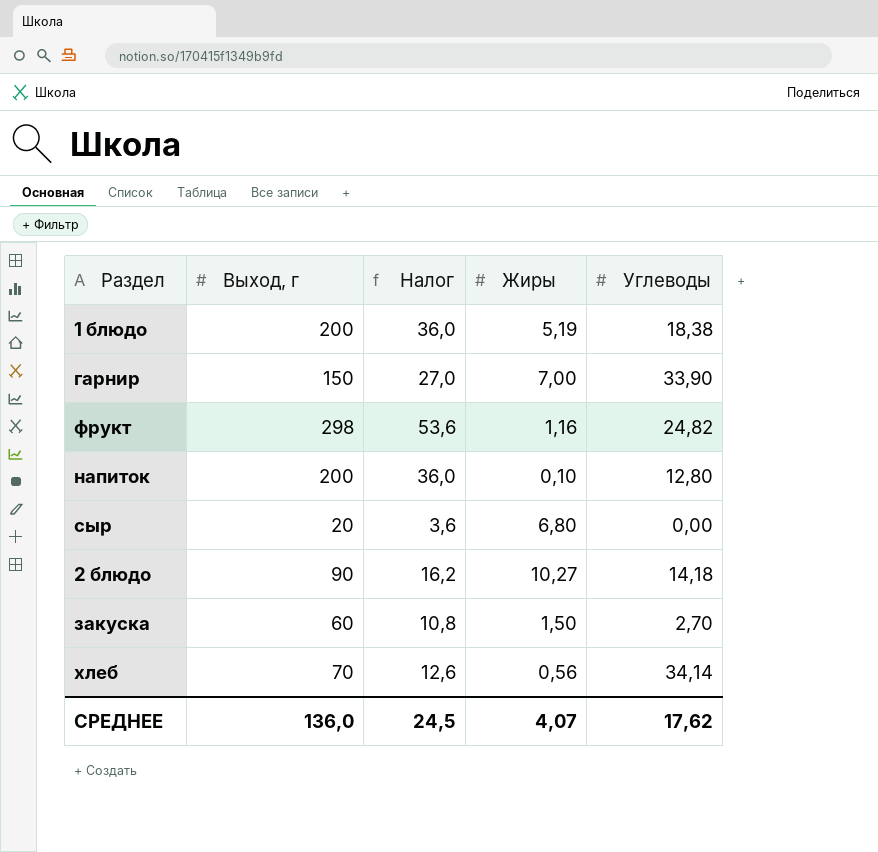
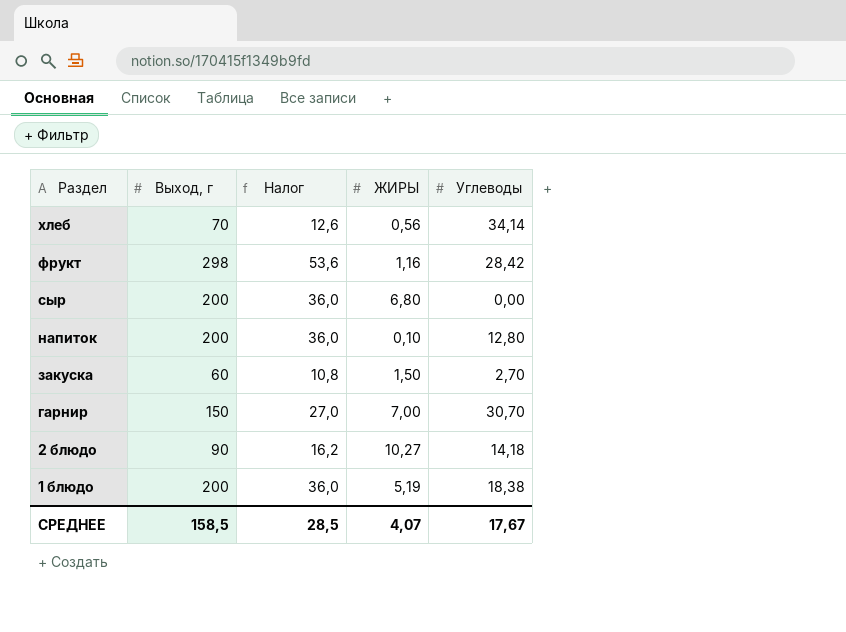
row order: none -> Раздел descending
column name: Жиры -> ЖИРЫ
фрукт | Углеводы: 24,82 -> 28,42
сыр | Выход, г: 20 -> 200
сыр | Налог: 3,6 -> 36,0
гарнир | Углеводы: 33,90 -> 30,70
СРЕДНЕЕ | Выход, г: 136,0 -> 158,5
СРЕДНЕЕ | Налог: 24,5 -> 28,5
СРЕДНЕЕ | Углеводы: 17,62 -> 17,67

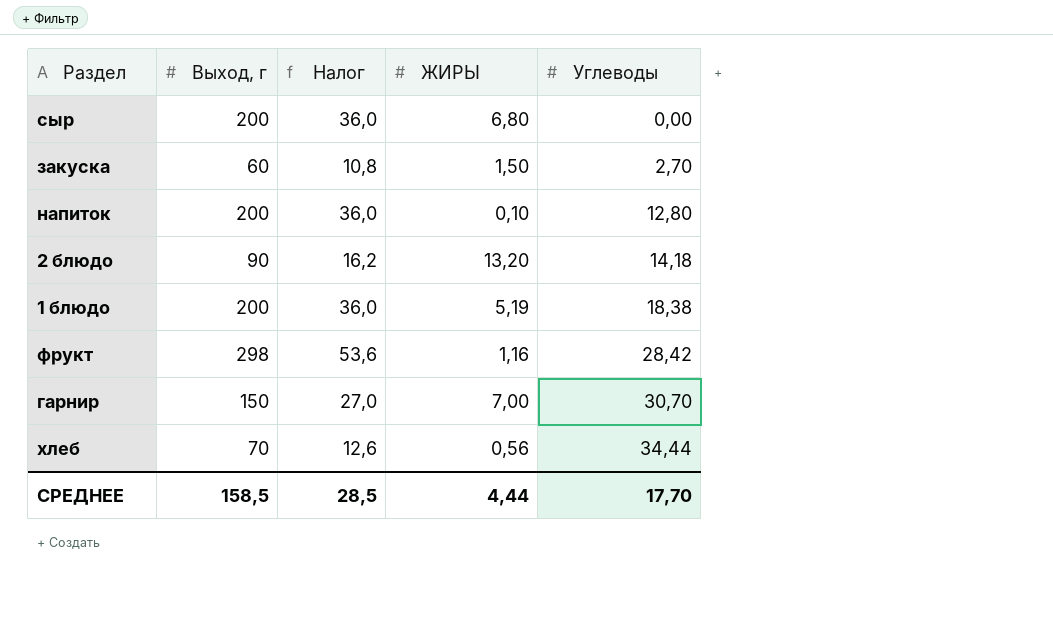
row order: Раздел descending -> Углеводы ascending
2 блюдо | ЖИРЫ: 10,27 -> 13,20
хлеб | Углеводы: 34,14 -> 34,44
СРЕДНЕЕ | ЖИРЫ: 4,07 -> 4,44
СРЕДНЕЕ | Углеводы: 17,67 -> 17,70

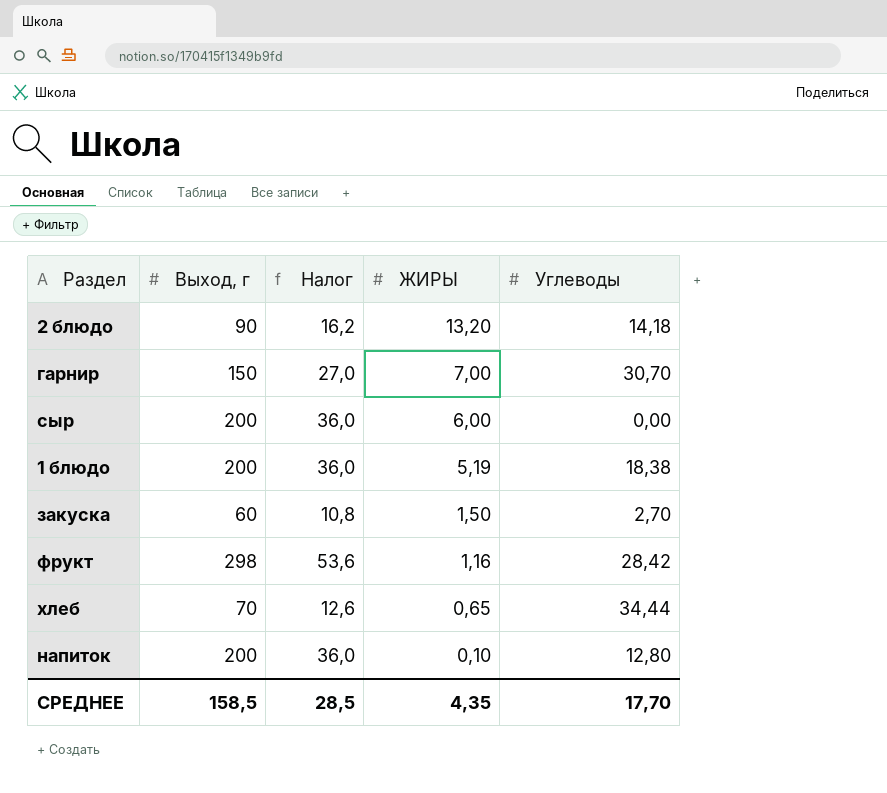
row order: Углеводы ascending -> ЖИРЫ descending
сыр | ЖИРЫ: 6,80 -> 6,00
хлеб | ЖИРЫ: 0,56 -> 0,65
СРЕДНЕЕ | ЖИРЫ: 4,44 -> 4,35

